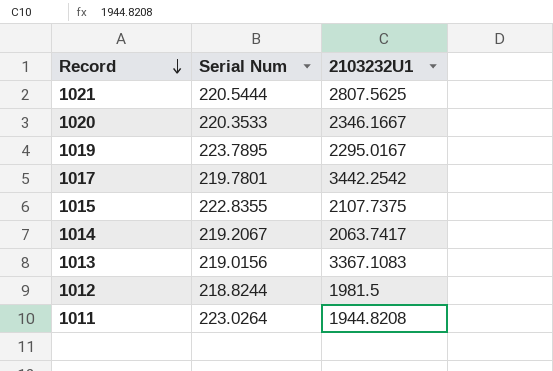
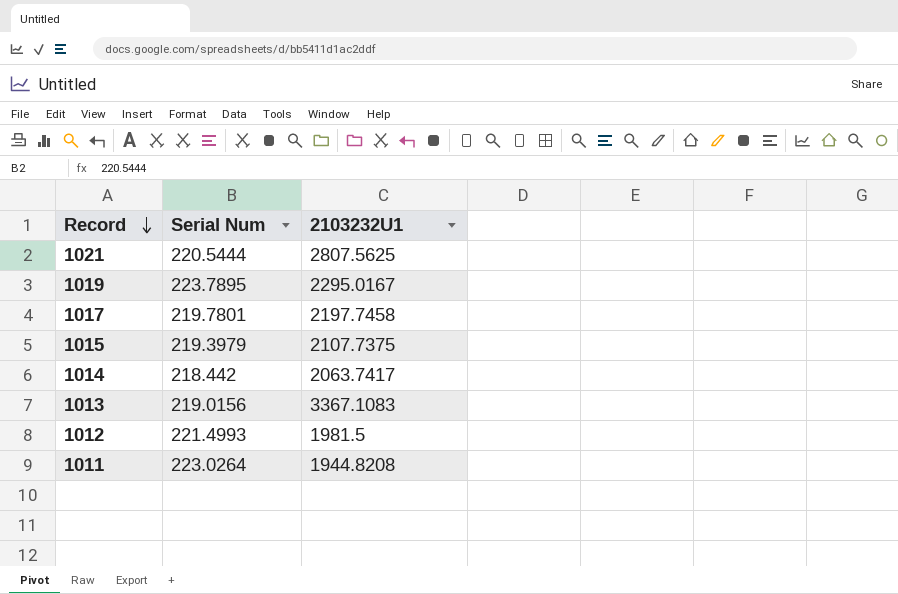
row 1020: 220.3533 | 2346.1667 -> none
1017 | 2103232U1: 3442.2542 -> 2197.7458
1015 | Serial Num: 222.8355 -> 219.3979
1014 | Serial Num: 219.2067 -> 218.442
1012 | Serial Num: 218.8244 -> 221.4993

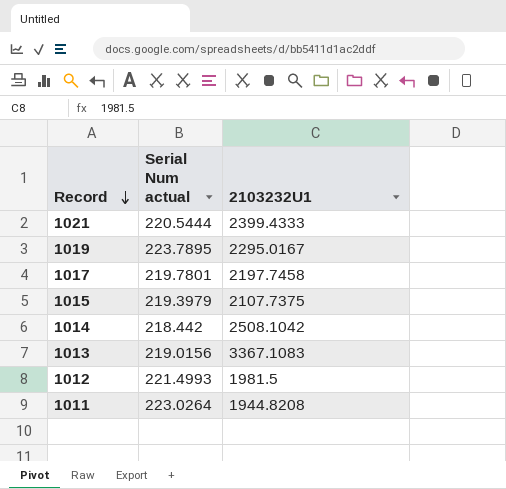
column name: Serial Num -> Serial Num actual
1021 | 2103232U1: 2807.5625 -> 2399.4333
1014 | 2103232U1: 2063.7417 -> 2508.1042

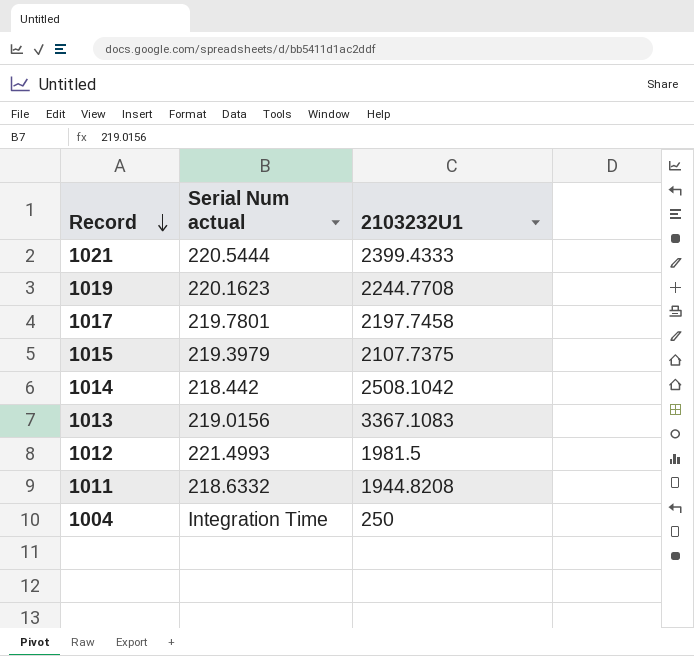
1019 | Serial Num actual: 223.7895 -> 220.1623
1019 | 2103232U1: 2295.0167 -> 2244.7708
1011 | Serial Num actual: 223.0264 -> 218.6332
row 1004: none -> Integration Time | 250

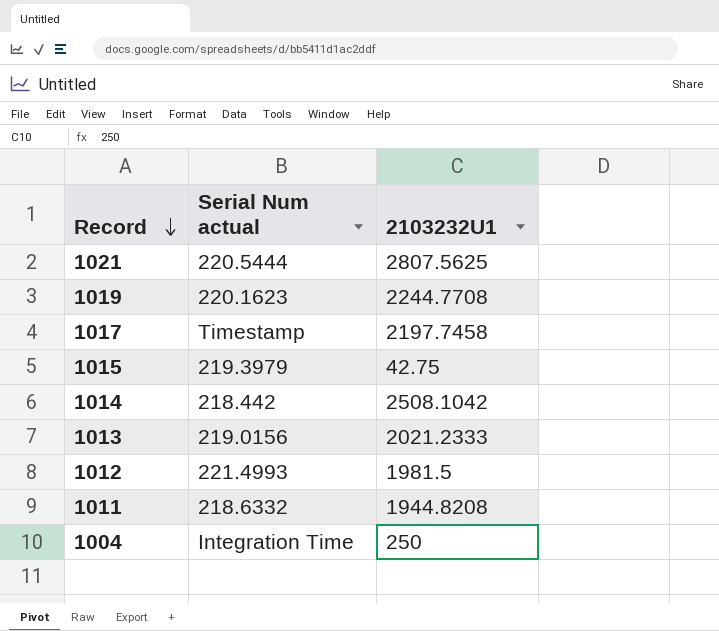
1021 | 2103232U1: 2399.4333 -> 2807.5625
1017 | Serial Num actual: 219.7801 -> Timestamp
1015 | 2103232U1: 2107.7375 -> 42.75
1013 | 2103232U1: 3367.1083 -> 2021.2333

